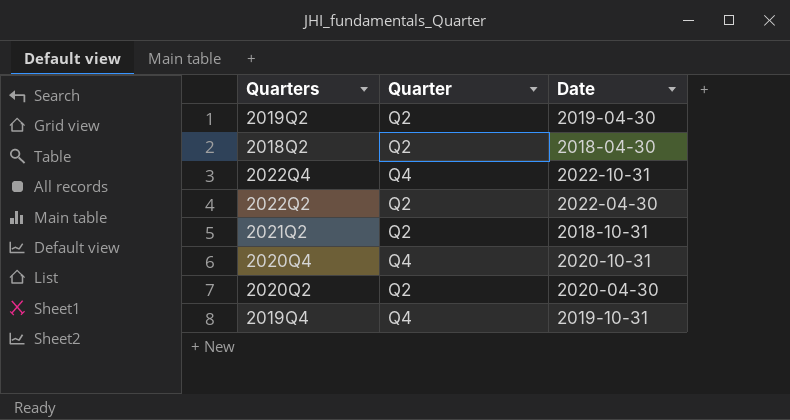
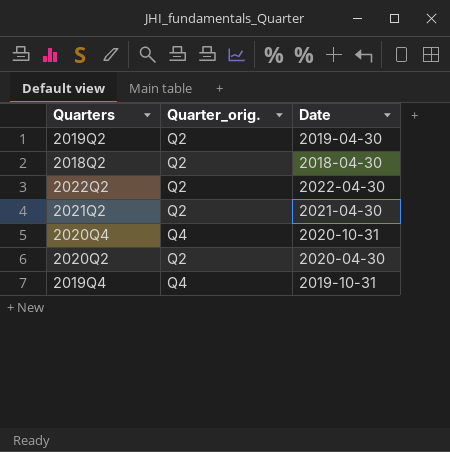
column name: Quarter -> Quarter_orig.
row 2022Q4: Q4 | 2022-10-31 -> none
2021Q2 | Date: 2018-10-31 -> 2021-04-30

